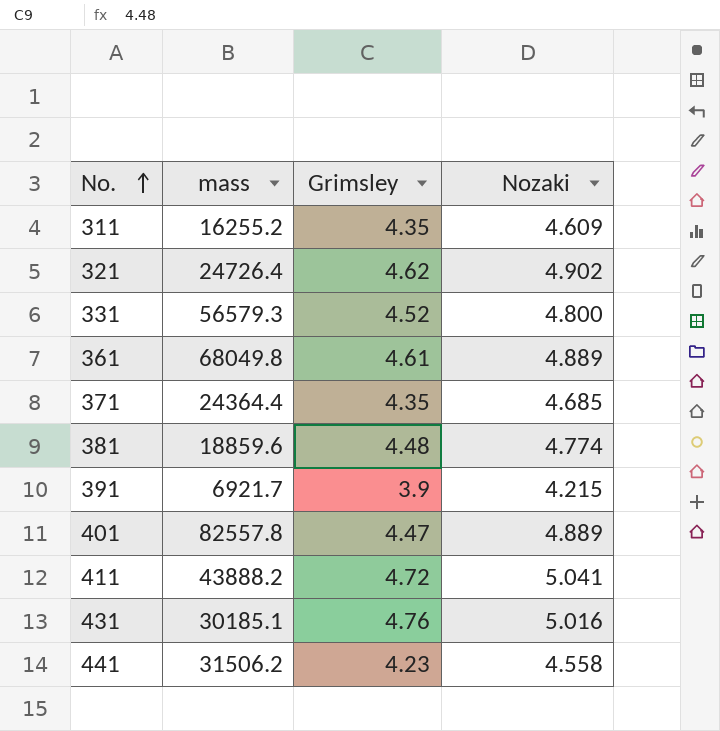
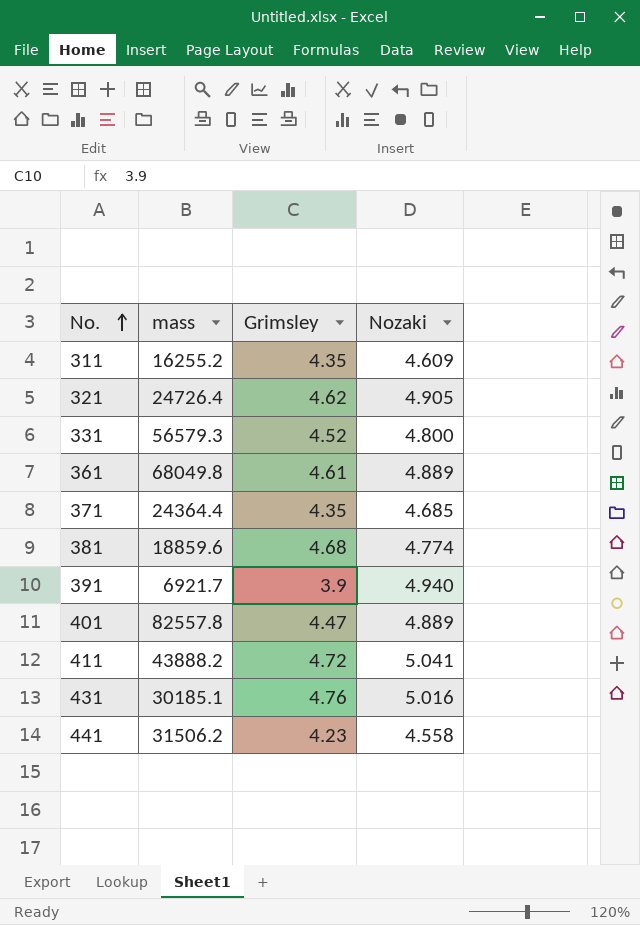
321 | Nozaki: 4.902 -> 4.905
381 | Grimsley: 4.48 -> 4.68
391 | Nozaki: 4.215 -> 4.940

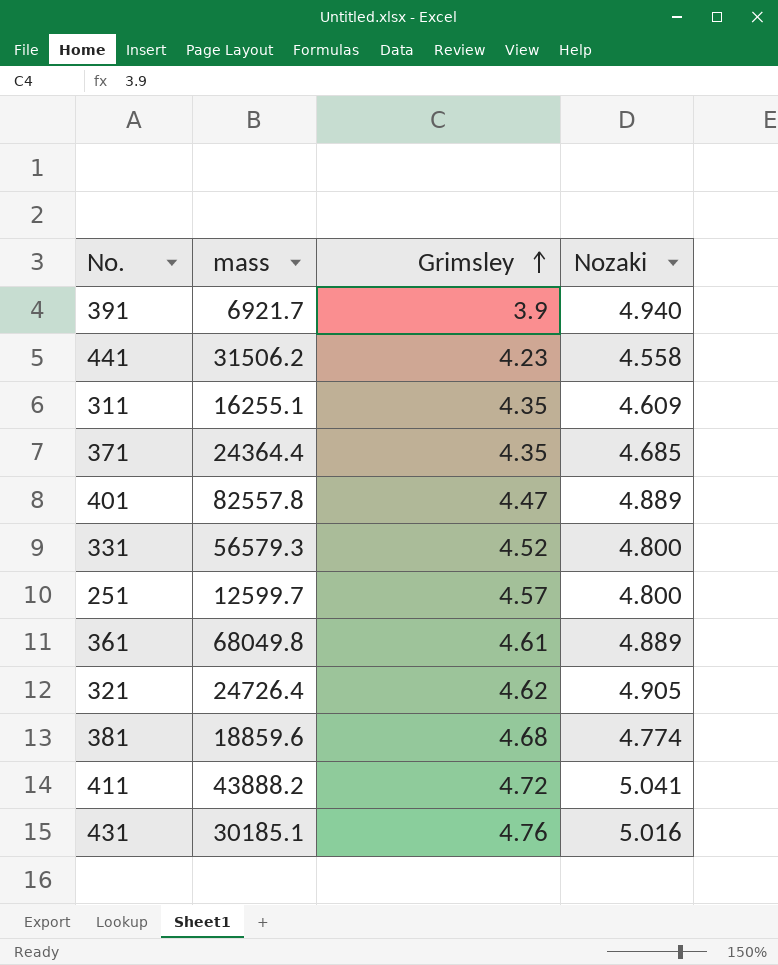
row order: No. ascending -> Grimsley ascending
311 | mass: 16255.2 -> 16255.1
row 251: none -> 12599.7 | 4.57 | 4.800

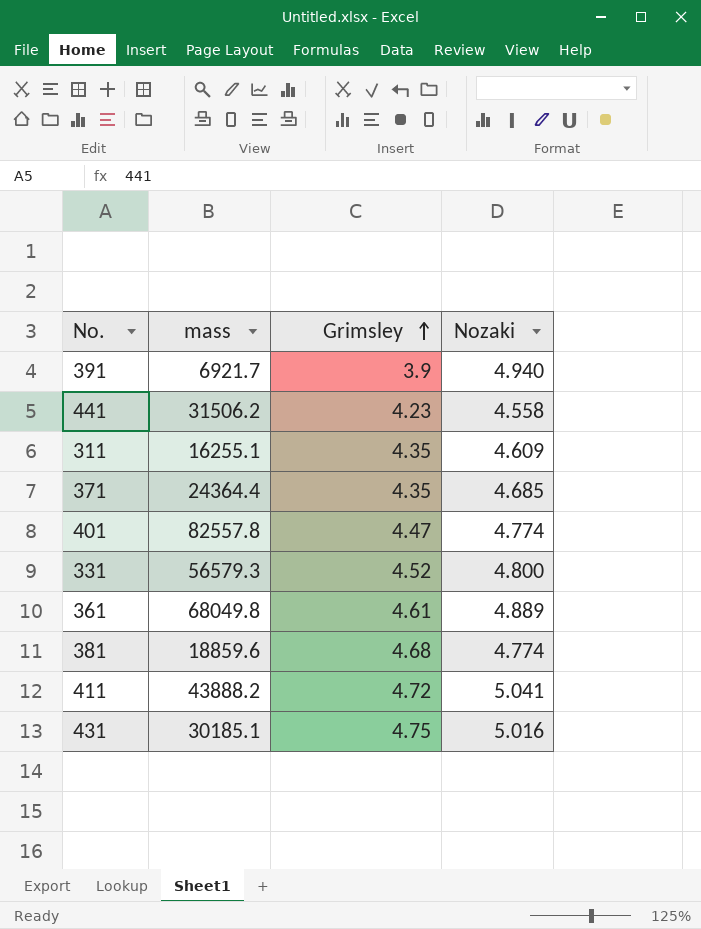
row 251: 12599.7 | 4.57 | 4.800 -> none
row 321: 24726.4 | 4.62 | 4.905 -> none
401 | Nozaki: 4.889 -> 4.774
431 | Grimsley: 4.76 -> 4.75

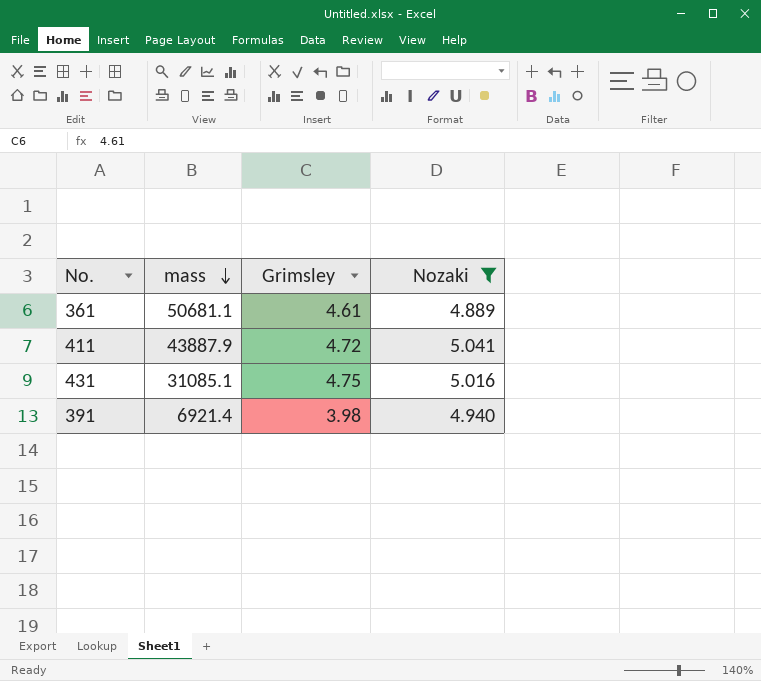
filter: none -> Nozaki >= 4.889
row order: Grimsley ascending -> mass descending
361 | mass: 68049.8 -> 50681.1
411 | mass: 43888.2 -> 43887.9
431 | mass: 30185.1 -> 31085.1
391 | mass: 6921.7 -> 6921.4
391 | Grimsley: 3.9 -> 3.98

